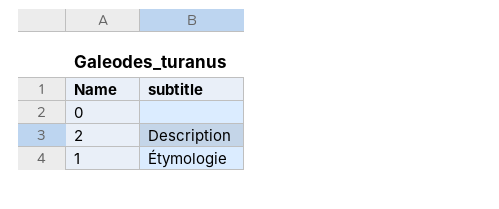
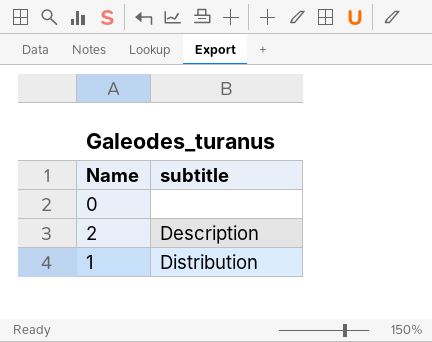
1 | subtitle: Étymologie -> Distribution

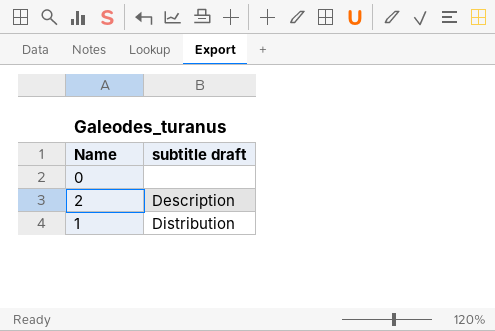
column name: subtitle -> subtitle draft

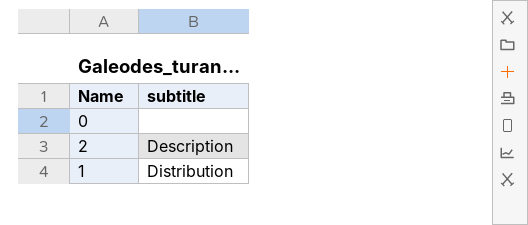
column name: subtitle draft -> subtitle

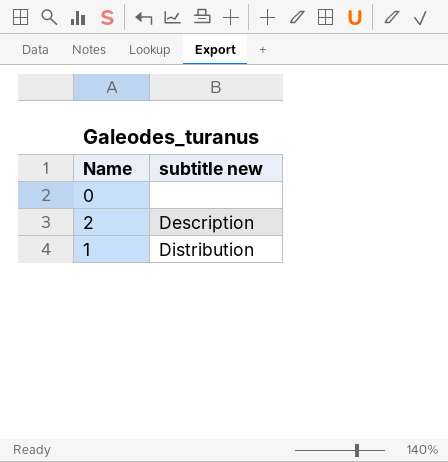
column name: subtitle -> subtitle new

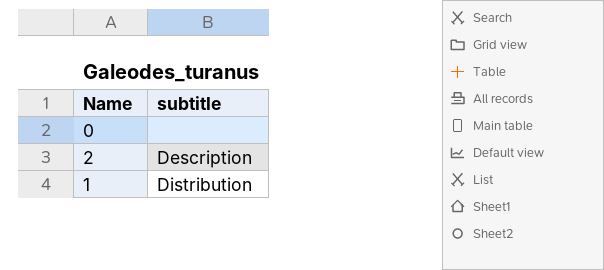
column name: subtitle new -> subtitle

